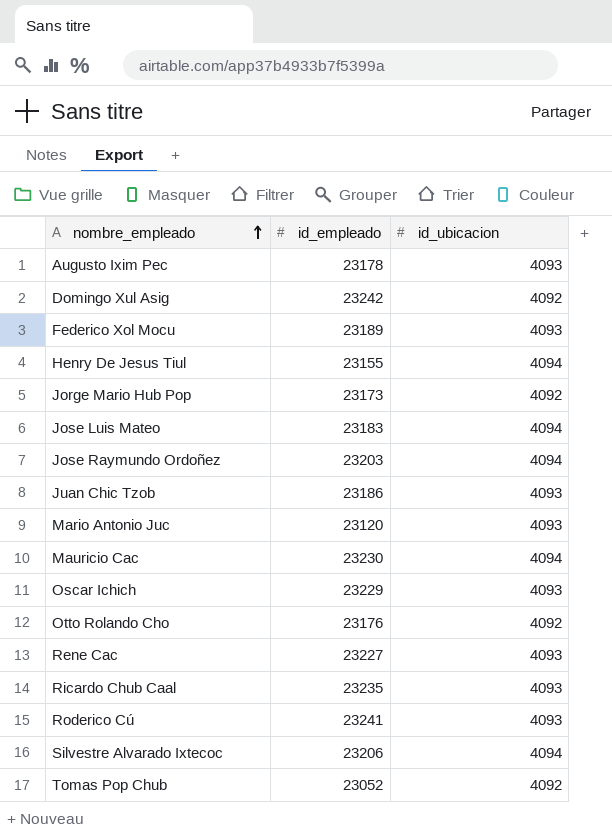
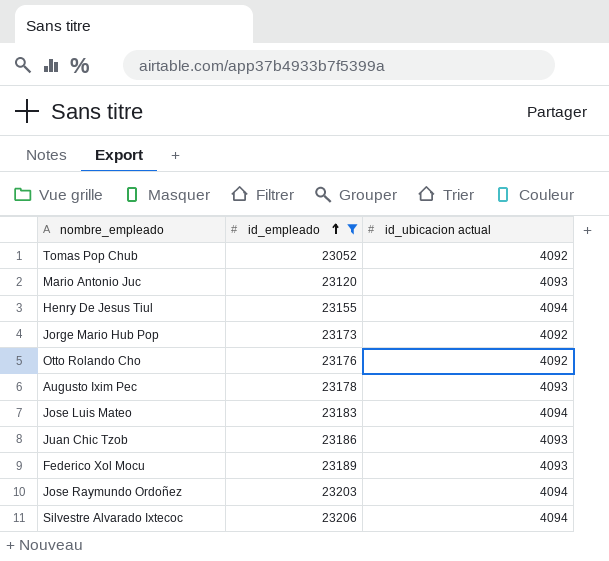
filter: none -> id_empleado <= 23206
row order: nombre_empleado ascending -> id_empleado ascending
column name: id_ubicacion -> id_ubicacion actual

